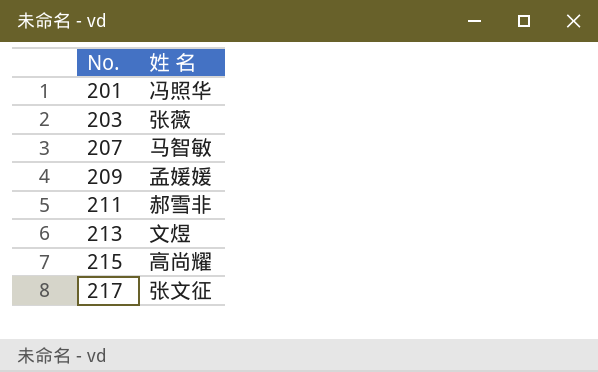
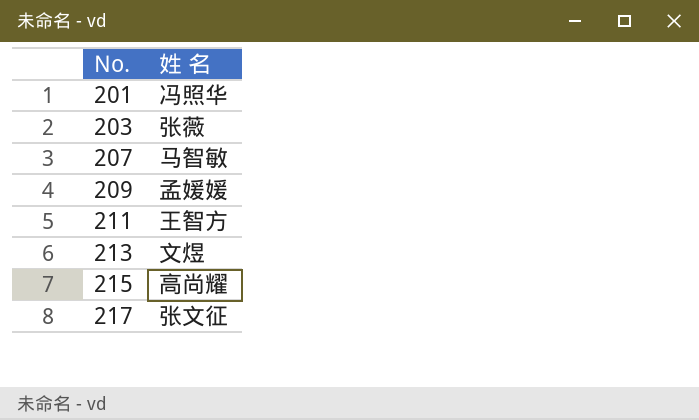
211 | 姓 名: 郝雪非 -> 王智方

